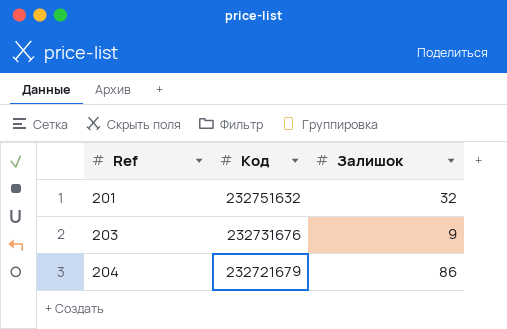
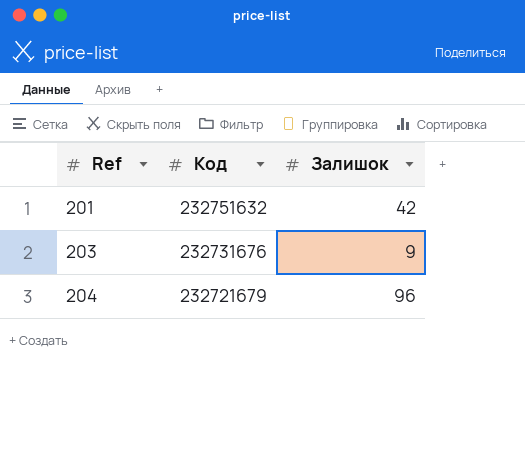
201 | Залишок: 32 -> 42
204 | Залишок: 86 -> 96

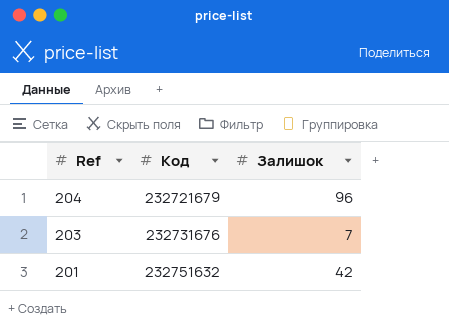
row order: Ref ascending -> Ref descending
203 | Залишок: 9 -> 7

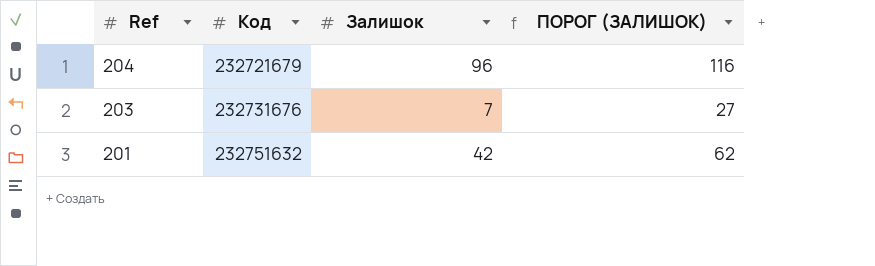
column ПОРОГ (ЗАЛИШОК) | formula: none -> [Залишок] + 20

